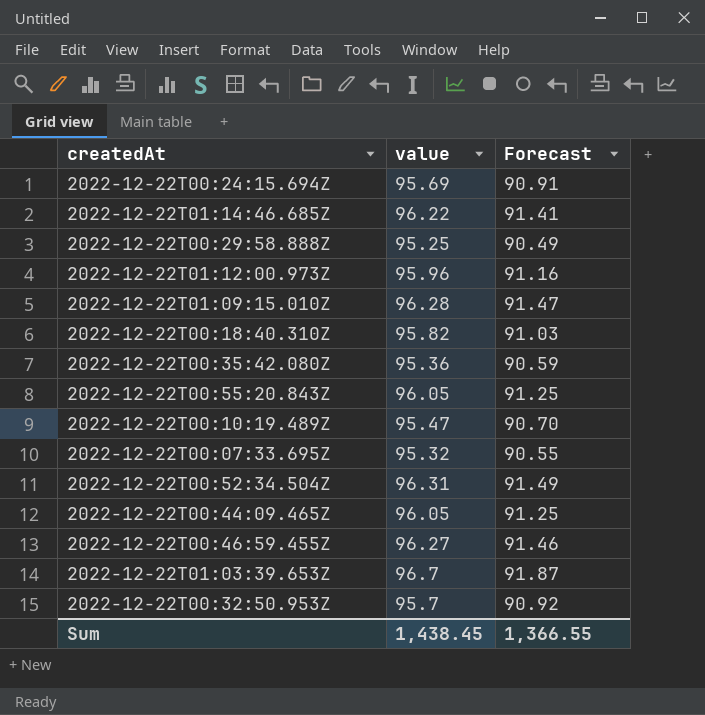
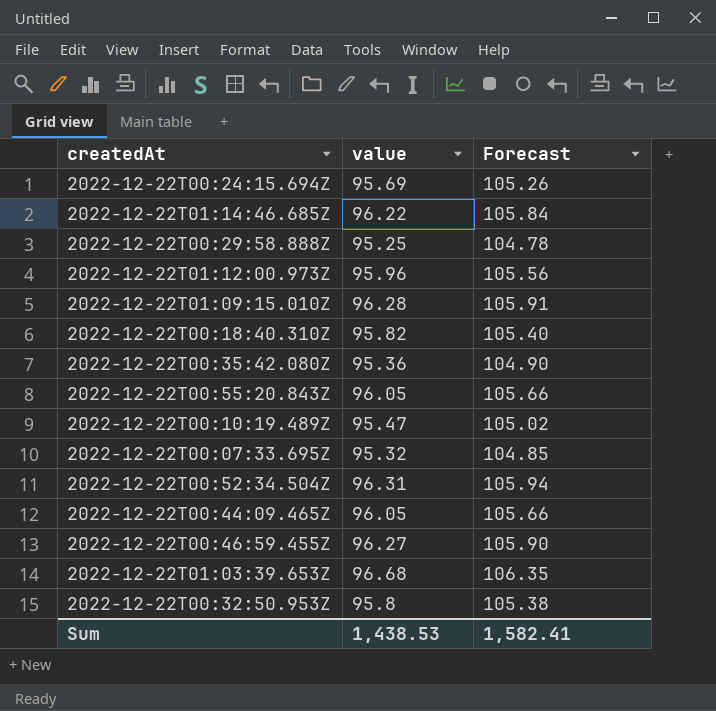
column Forecast | formula: [value] * 0.95 -> [value] * 1.1
2022-12-22T01:03:39.653Z | value: 96.7 -> 96.68
2022-12-22T00:32:50.953Z | value: 95.7 -> 95.8
Sum | value: 1,438.45 -> 1,438.53
Sum | Forecast: 1,366.55 -> 1,582.41

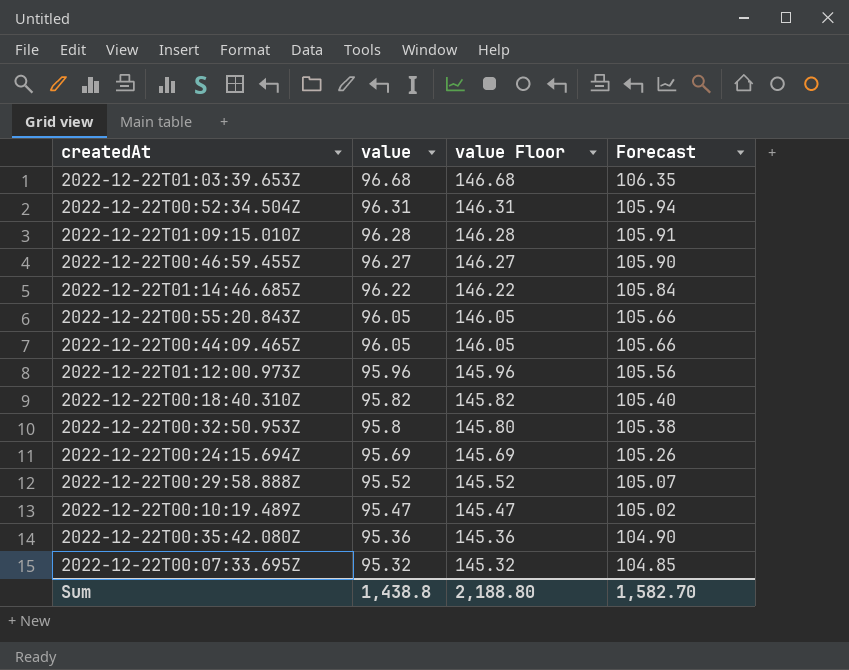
row order: none -> value descending
column value Floor | formula: none -> [value] + 50
2022-12-22T00:29:58.888Z | value: 95.25 -> 95.52
2022-12-22T00:29:58.888Z | Forecast: 104.78 -> 105.07
Sum | value: 1,438.53 -> 1,438.8
Sum | Forecast: 1,582.41 -> 1,582.70

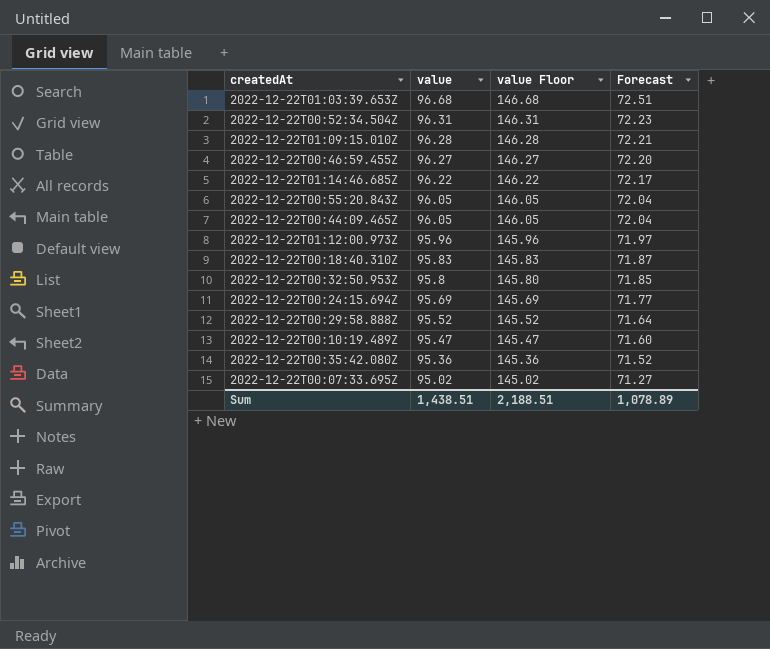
column Forecast | formula: [value] * 1.1 -> [value] * 0.75
2022-12-22T00:18:40.310Z | value: 95.82 -> 95.83
2022-12-22T00:18:40.310Z | value Floor: 145.82 -> 145.83
2022-12-22T00:07:33.695Z | value: 95.32 -> 95.02
2022-12-22T00:07:33.695Z | value Floor: 145.32 -> 145.02
Sum | value: 1,438.8 -> 1,438.51
Sum | value Floor: 2,188.80 -> 2,188.51
Sum | Forecast: 1,582.70 -> 1,078.89

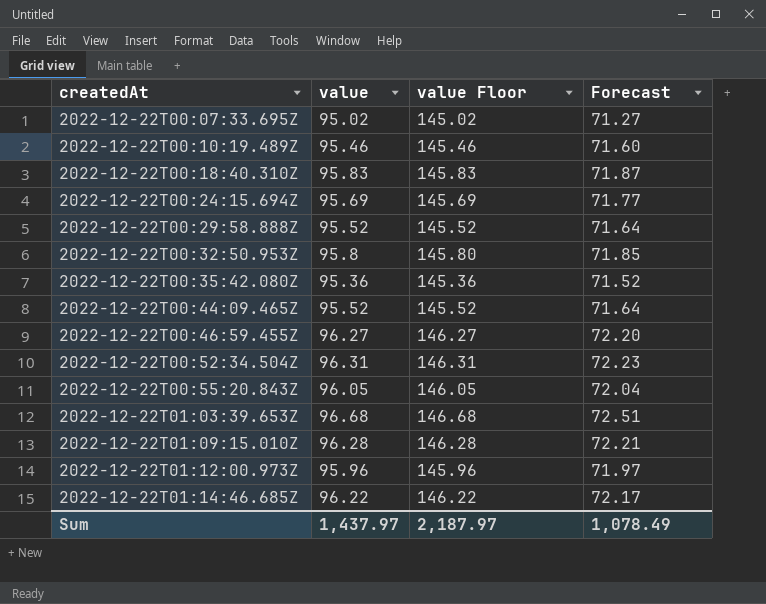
row order: value descending -> createdAt ascending
2022-12-22T00:10:19.489Z | value: 95.47 -> 95.46
2022-12-22T00:10:19.489Z | value Floor: 145.47 -> 145.46
2022-12-22T00:44:09.465Z | value: 96.05 -> 95.52
2022-12-22T00:44:09.465Z | value Floor: 146.05 -> 145.52
2022-12-22T00:44:09.465Z | Forecast: 72.04 -> 71.64
Sum | value: 1,438.51 -> 1,437.97
Sum | value Floor: 2,188.51 -> 2,187.97
Sum | Forecast: 1,078.89 -> 1,078.49

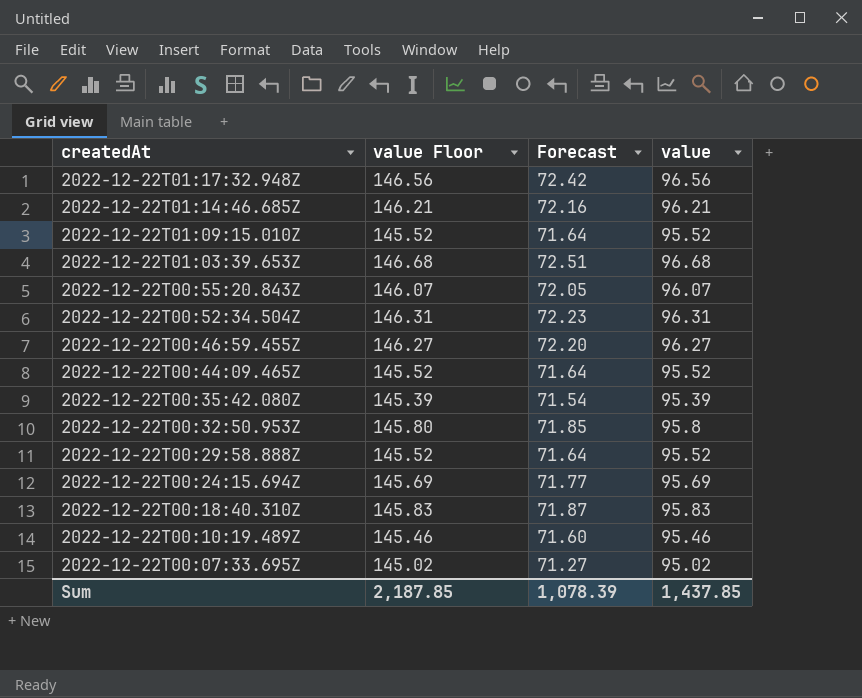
row order: createdAt ascending -> createdAt descending
column value | position: 2 -> 4
row 2022-12-22T01:12:00.973Z: 95.96 | 145.96 | 71.97 -> none
row 2022-12-22T01:17:32.948Z: none -> 146.56 | 72.42 | 96.56
2022-12-22T01:14:46.685Z | value Floor: 146.22 -> 146.21
2022-12-22T01:14:46.685Z | Forecast: 72.17 -> 72.16
2022-12-22T01:14:46.685Z | value: 96.22 -> 96.21
2022-12-22T01:09:15.010Z | value Floor: 146.28 -> 145.52
2022-12-22T01:09:15.010Z | Forecast: 72.21 -> 71.64
2022-12-22T01:09:15.010Z | value: 96.28 -> 95.52
2022-12-22T00:55:20.843Z | value Floor: 146.05 -> 146.07
2022-12-22T00:55:20.843Z | Forecast: 72.04 -> 72.05
2022-12-22T00:55:20.843Z | value: 96.05 -> 96.07
2022-12-22T00:35:42.080Z | value Floor: 145.36 -> 145.39
2022-12-22T00:35:42.080Z | Forecast: 71.52 -> 71.54
2022-12-22T00:35:42.080Z | value: 95.36 -> 95.39
Sum | value Floor: 2,187.97 -> 2,187.85
Sum | Forecast: 1,078.49 -> 1,078.39
Sum | value: 1,437.97 -> 1,437.85

